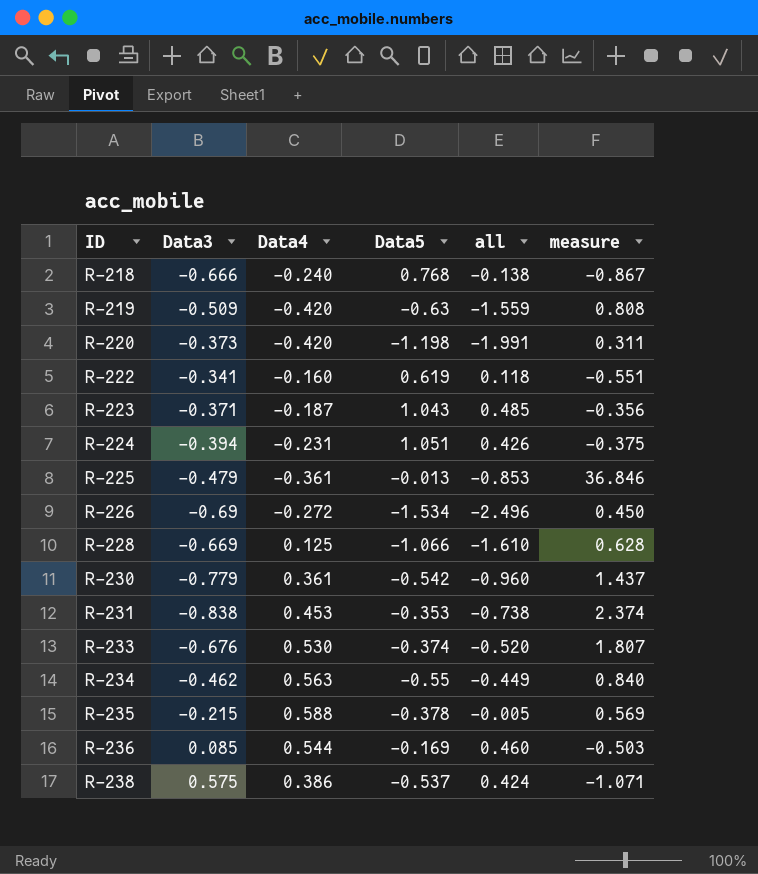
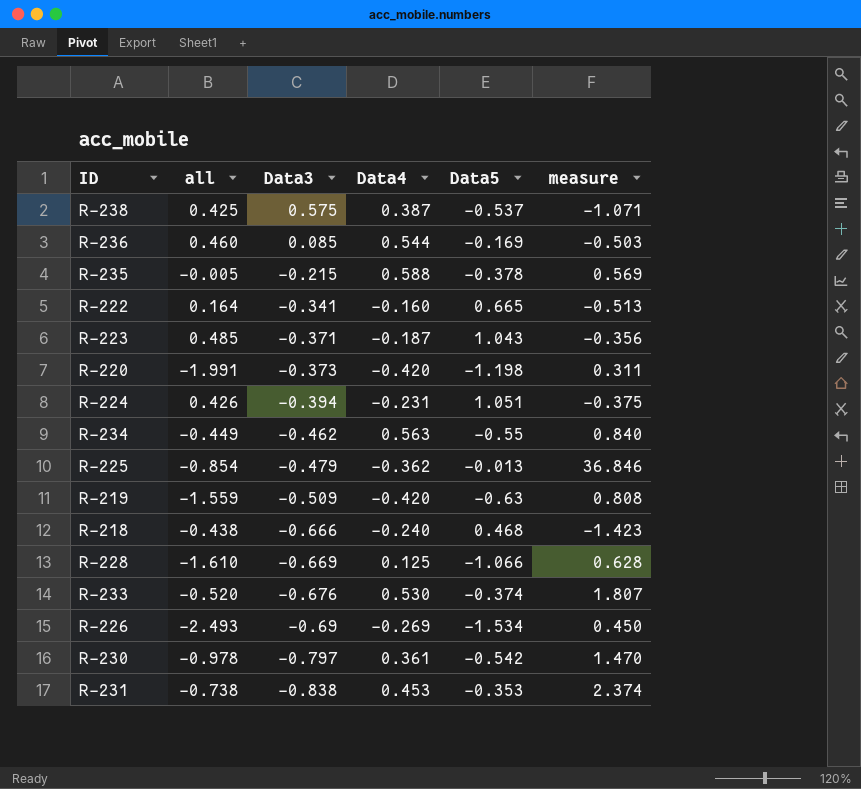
row order: ID ascending -> Data3 descending
column all | position: 5 -> 2
R-238 | all: 0.424 -> 0.425
R-238 | Data4: 0.386 -> 0.387
R-222 | all: 0.118 -> 0.164
R-222 | Data5: 0.619 -> 0.665
R-222 | measure: -0.551 -> -0.513
R-225 | all: -0.853 -> -0.854
R-225 | Data4: -0.361 -> -0.362
R-218 | all: -0.138 -> -0.438
R-218 | Data5: 0.768 -> 0.468
R-218 | measure: -0.867 -> -1.423
R-226 | all: -2.496 -> -2.493
R-226 | Data4: -0.272 -> -0.269
R-230 | all: -0.960 -> -0.978
R-230 | Data3: -0.779 -> -0.797
R-230 | measure: 1.437 -> 1.470

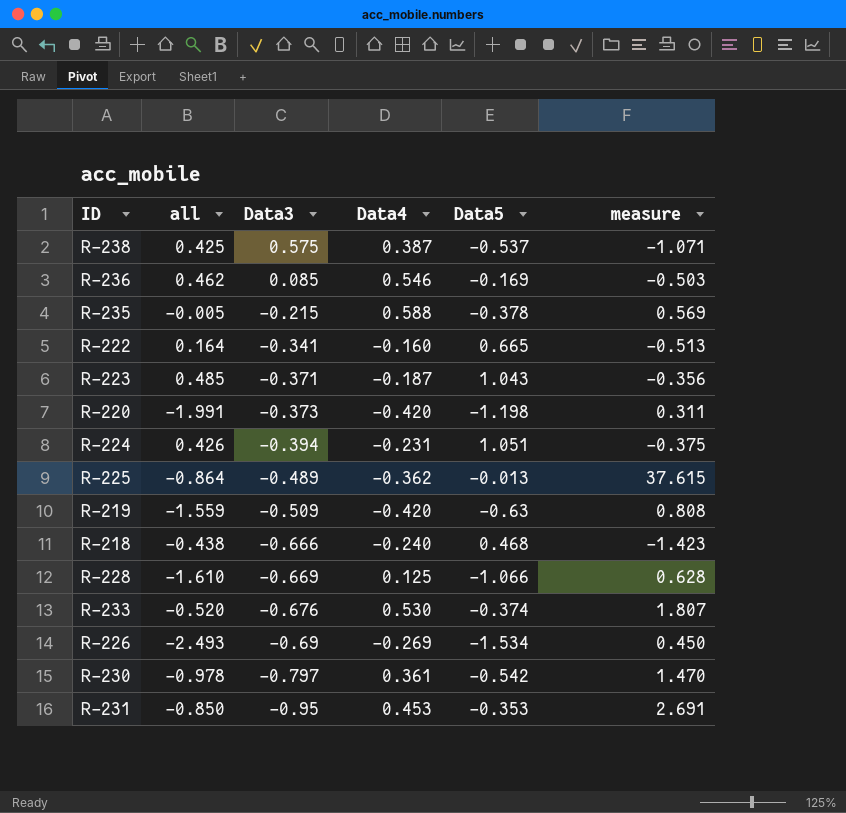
row R-234: -0.449 | -0.462 | 0.563 | -0.55 | 0.840 -> none
R-236 | all: 0.460 -> 0.462
R-236 | Data4: 0.544 -> 0.546
R-225 | all: -0.854 -> -0.864
R-225 | Data3: -0.479 -> -0.489
R-225 | measure: 36.846 -> 37.615
R-231 | all: -0.738 -> -0.850
R-231 | Data3: -0.838 -> -0.95
R-231 | measure: 2.374 -> 2.691

